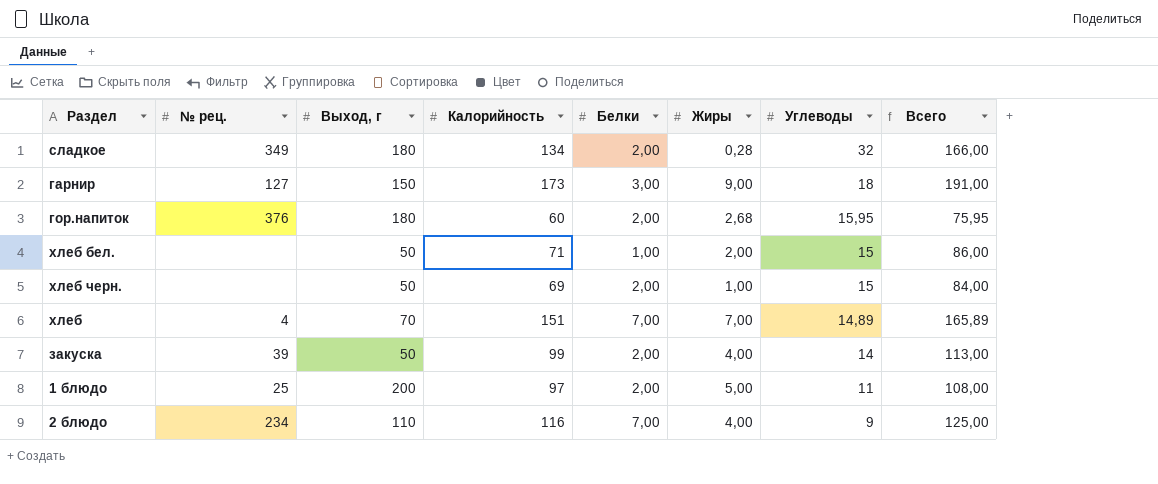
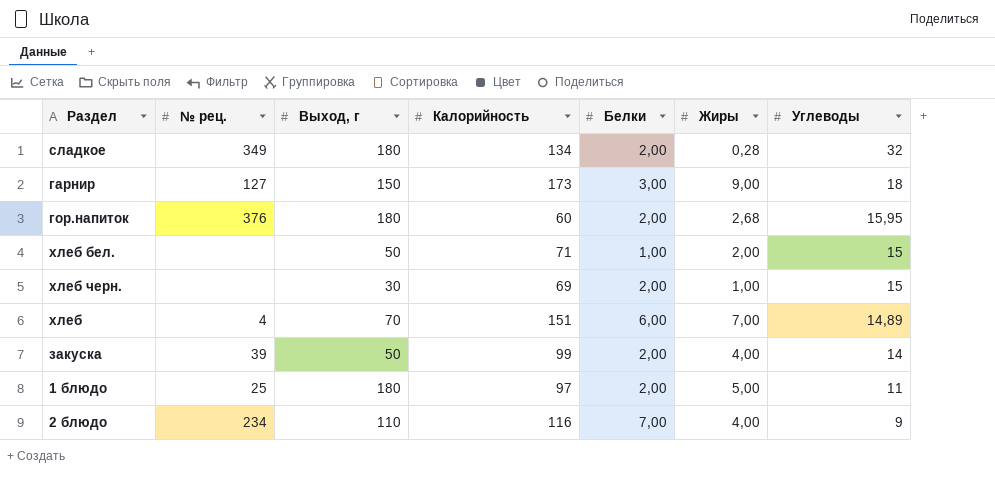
column Всего | formula: [Калорийность] + [Углеводы] -> none
хлеб черн. | Выход, г: 50 -> 30
хлеб | Белки: 7,00 -> 6,00
1 блюдо | Выход, г: 200 -> 180

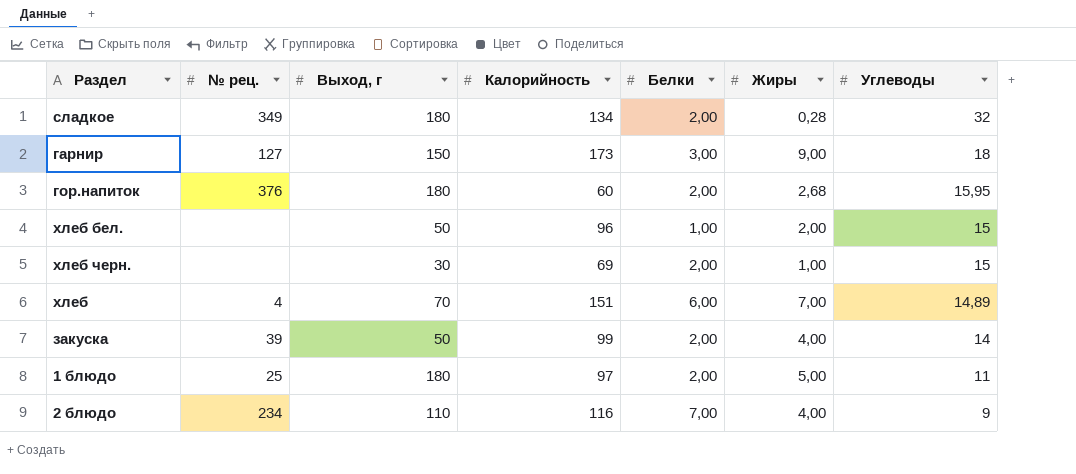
хлеб бел. | Калорийность: 71 -> 96

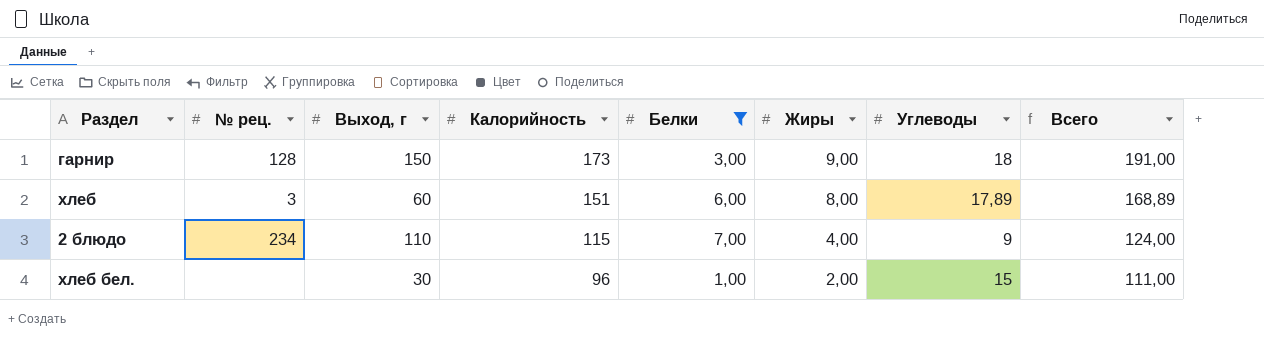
filter: none -> Белки != 2,00
row order: Углеводы descending -> Калорийность descending
column Всего | formula: none -> [Калорийность] + [Углеводы]
гарнир | № рец.: 127 -> 128
хлеб | № рец.: 4 -> 3
хлеб | Выход, г: 70 -> 60
хлеб | Жиры: 7,00 -> 8,00
хлеб | Углеводы: 14,89 -> 17,89
2 блюдо | Калорийность: 116 -> 115
хлеб бел. | Выход, г: 50 -> 30

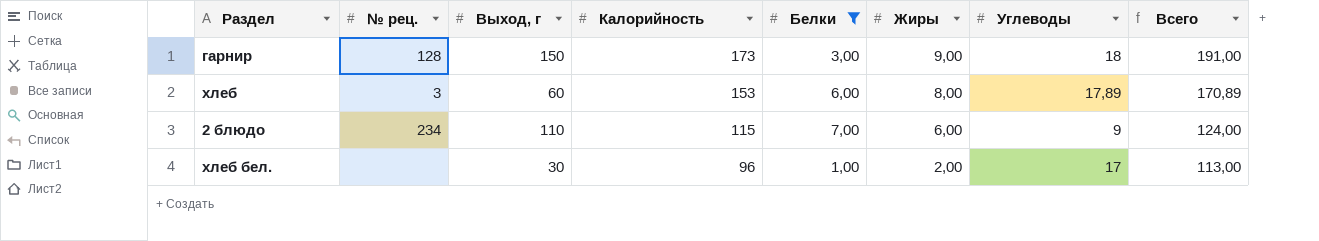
хлеб | Калорийность: 151 -> 153
хлеб | Всего: 168,89 -> 170,89
2 блюдо | Жиры: 4,00 -> 6,00
хлеб бел. | Углеводы: 15 -> 17
хлеб бел. | Всего: 111,00 -> 113,00

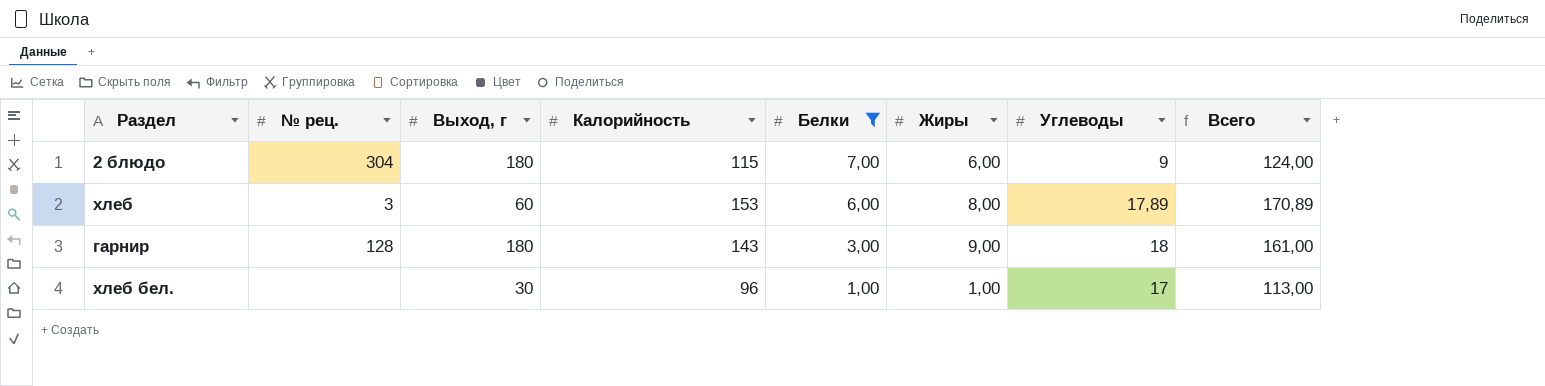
row order: Калорийность descending -> Белки descending
2 блюдо | № рец.: 234 -> 304
2 блюдо | Выход, г: 110 -> 180
гарнир | Выход, г: 150 -> 180
гарнир | Калорийность: 173 -> 143
гарнир | Всего: 191,00 -> 161,00
хлеб бел. | Жиры: 2,00 -> 1,00

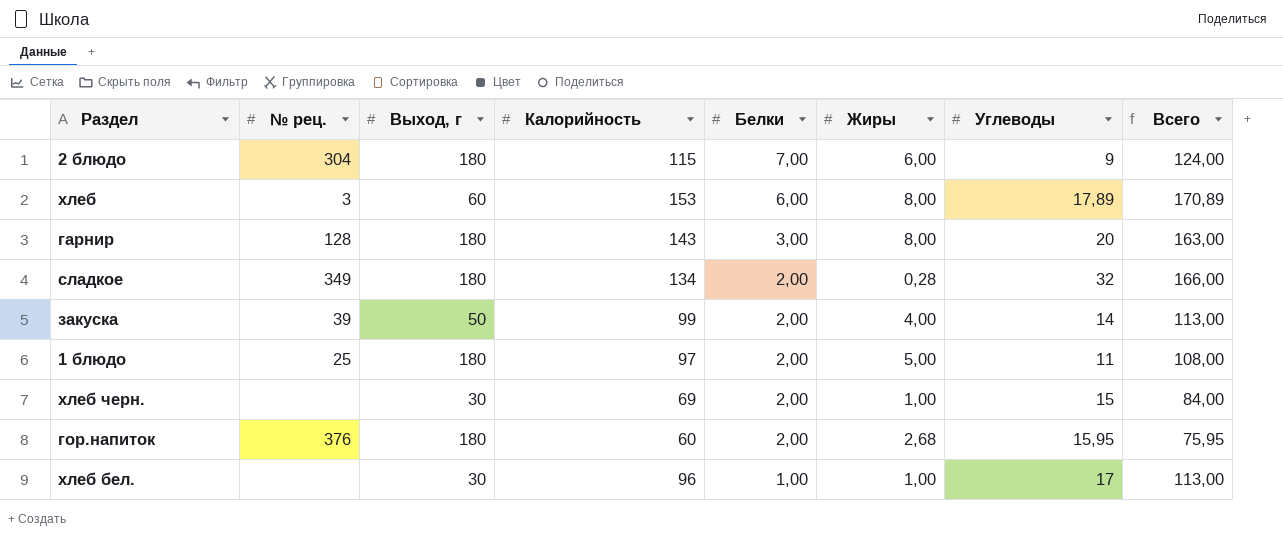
filter: Белки != 2,00 -> none
гарнир | Жиры: 9,00 -> 8,00
гарнир | Углеводы: 18 -> 20
гарнир | Всего: 161,00 -> 163,00

